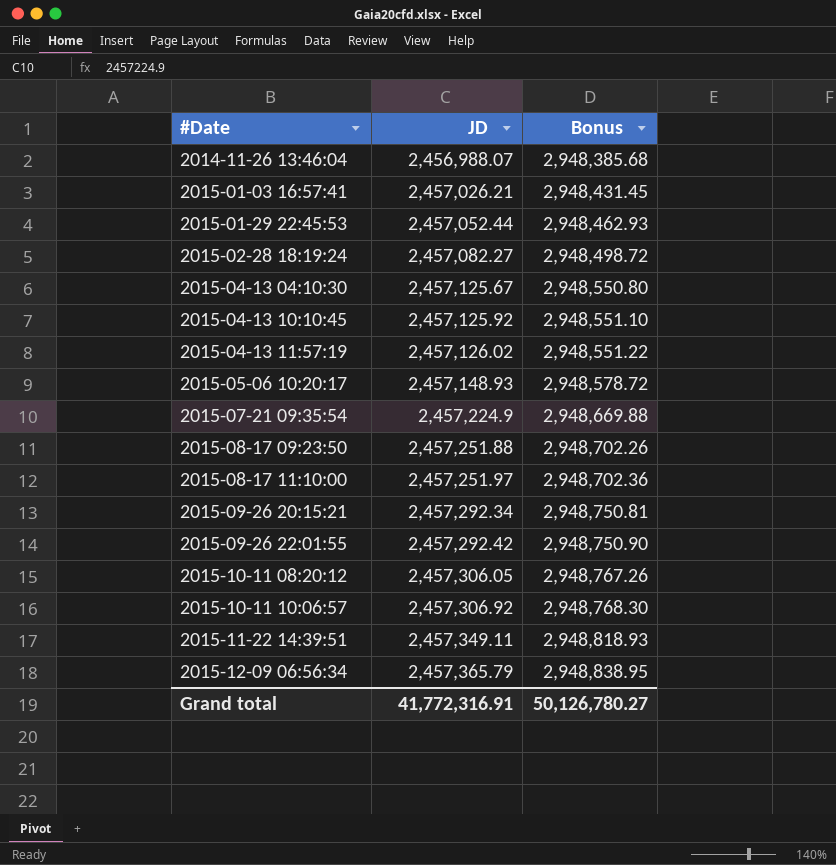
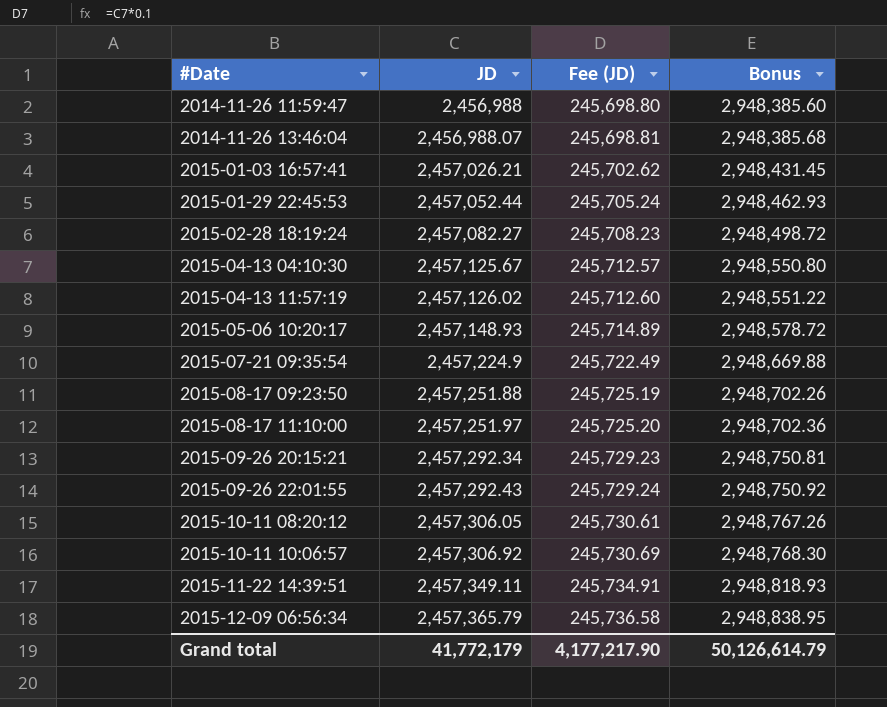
column Fee (JD) | formula: none -> [JD] * 0.1
row 2015-04-13 10:10:45: 2,457,125.92 | 2,948,551.10 -> none
row 2014-11-26 11:59:47: none -> 2,456,988 | 245,698.80 | 2,948,385.60
2015-09-26 22:01:55 | JD: 2,457,292.42 -> 2,457,292.43
2015-09-26 22:01:55 | Bonus: 2,948,750.90 -> 2,948,750.92
Grand total | JD: 41,772,316.91 -> 41,772,179
Grand total | Bonus: 50,126,780.27 -> 50,126,614.79

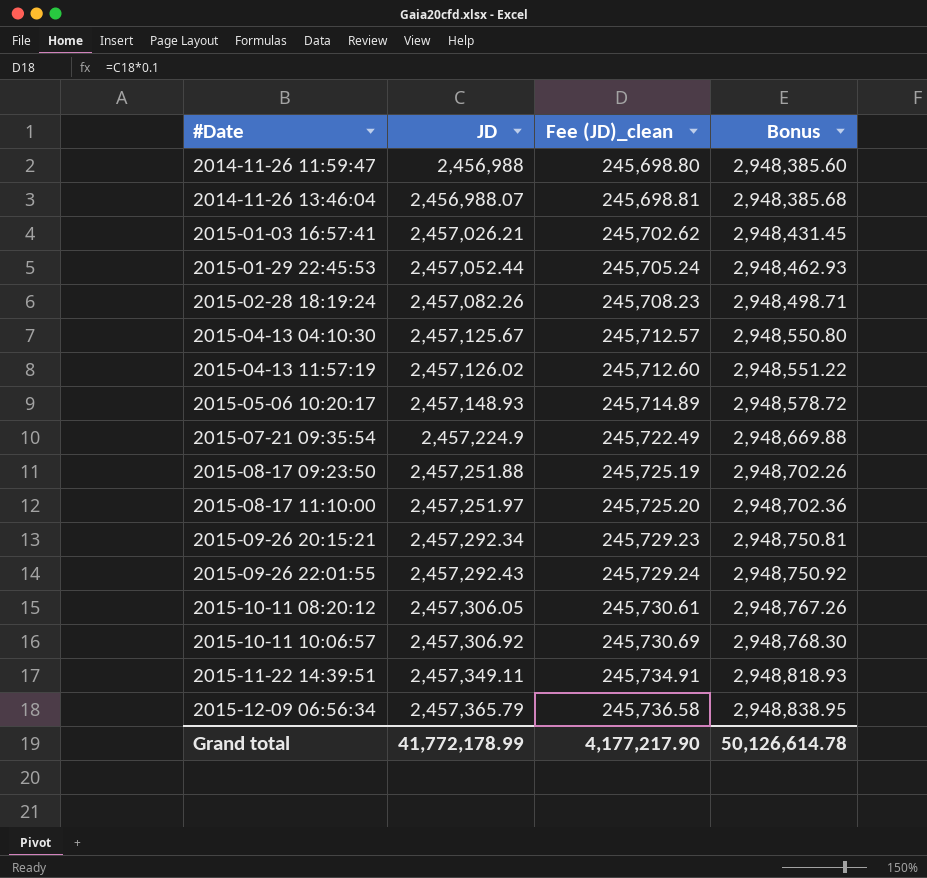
column name: Fee (JD) -> Fee (JD)_clean
2015-02-28 18:19:24 | JD: 2,457,082.27 -> 2,457,082.26
2015-02-28 18:19:24 | Bonus: 2,948,498.72 -> 2,948,498.71
Grand total | JD: 41,772,179 -> 41,772,178.99
Grand total | Bonus: 50,126,614.79 -> 50,126,614.78

